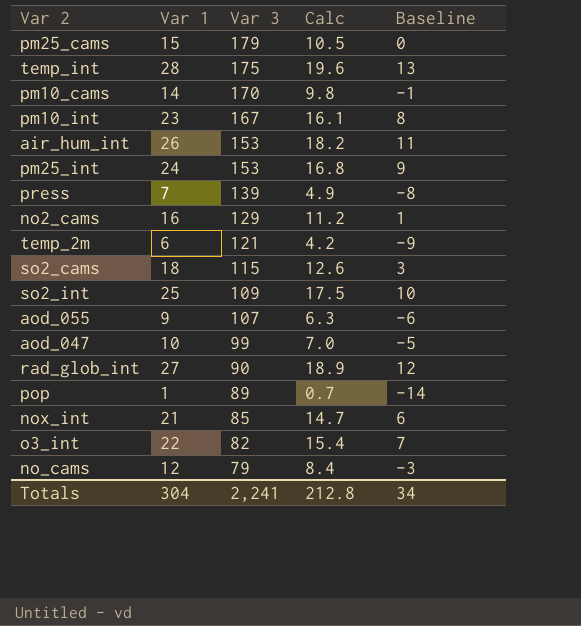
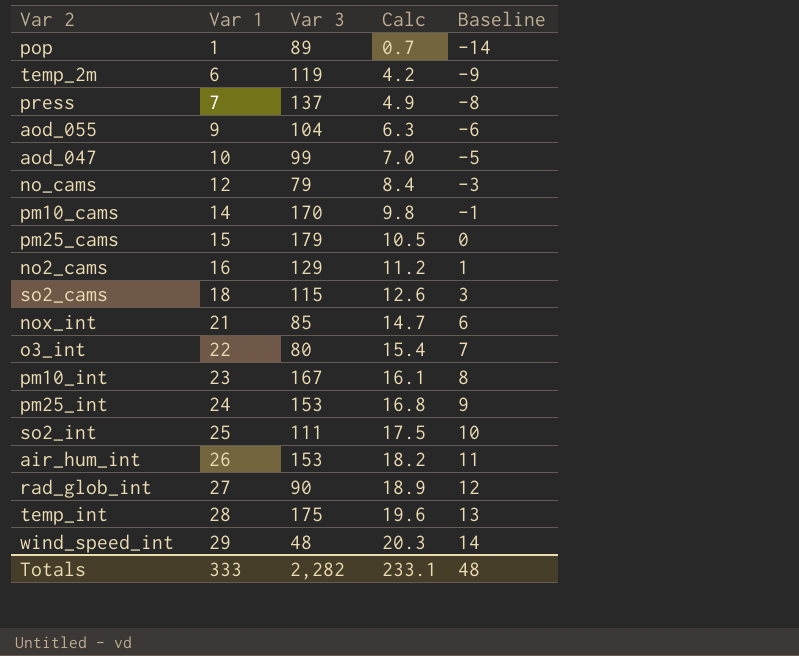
row order: Var 3 descending -> Var 1 ascending
temp_2m | Var 3: 121 -> 119
press | Var 3: 139 -> 137
aod_055 | Var 3: 107 -> 104
o3_int | Var 3: 82 -> 80
so2_int | Var 3: 109 -> 111
row wind_speed_int: none -> 29 | 48 | 20.3 | 14
Totals | Var 1: 304 -> 333
Totals | Var 3: 2,241 -> 2,282
Totals | Calc: 212.8 -> 233.1
Totals | Baseline: 34 -> 48

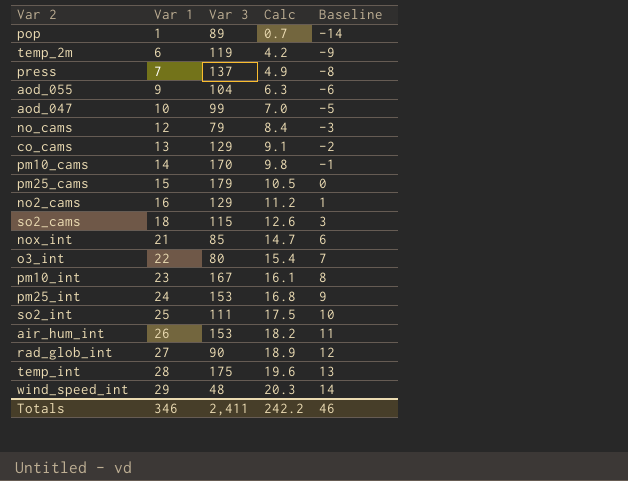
row co_cams: none -> 13 | 129 | 9.1 | -2
Totals | Var 1: 333 -> 346
Totals | Var 3: 2,282 -> 2,411
Totals | Calc: 233.1 -> 242.2
Totals | Baseline: 48 -> 46

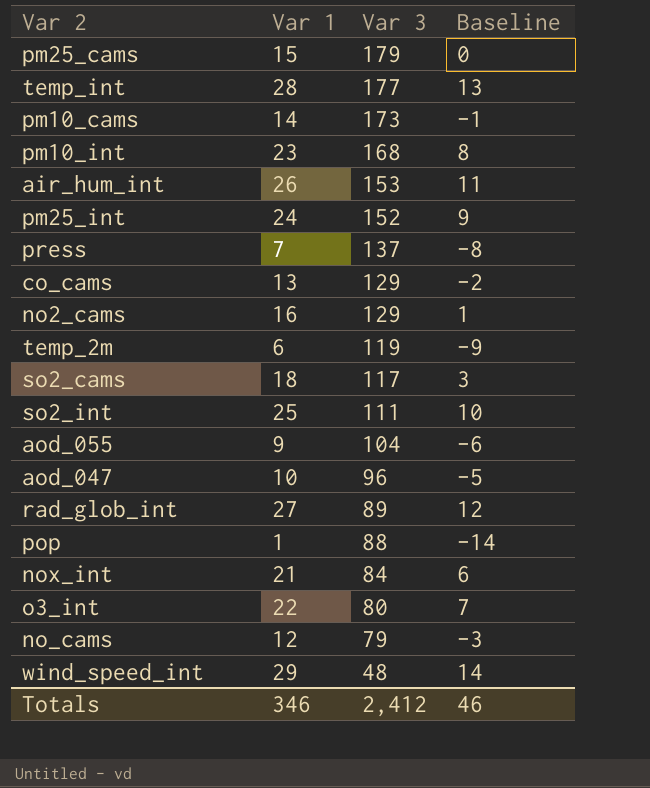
row order: Var 1 ascending -> Var 3 descending
column Calc | formula: [Var 1] * 0.7 -> none
temp_int | Var 3: 175 -> 177
pm10_cams | Var 3: 170 -> 173
pm10_int | Var 3: 167 -> 168
pm25_int | Var 3: 153 -> 152
so2_cams | Var 3: 115 -> 117
aod_047 | Var 3: 99 -> 96
rad_glob_int | Var 3: 90 -> 89
pop | Var 3: 89 -> 88
nox_int | Var 3: 85 -> 84
Totals | Var 3: 2,411 -> 2,412

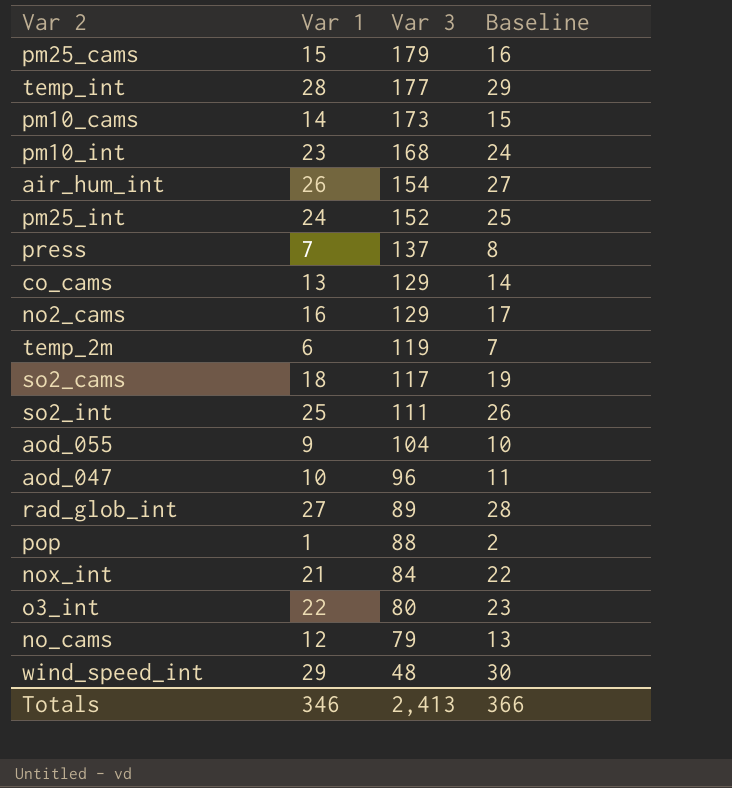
column Baseline | formula: [Var 1] - 15 -> [Var 1] + 1
air_hum_int | Var 3: 153 -> 154
Totals | Var 3: 2,412 -> 2,413
Totals | Baseline: 46 -> 366

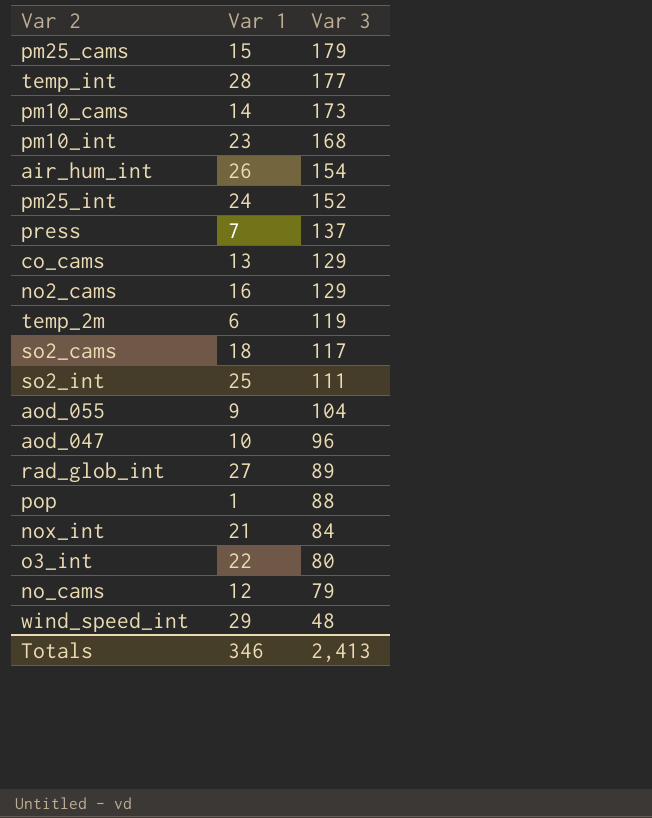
column Baseline | formula: [Var 1] + 1 -> none

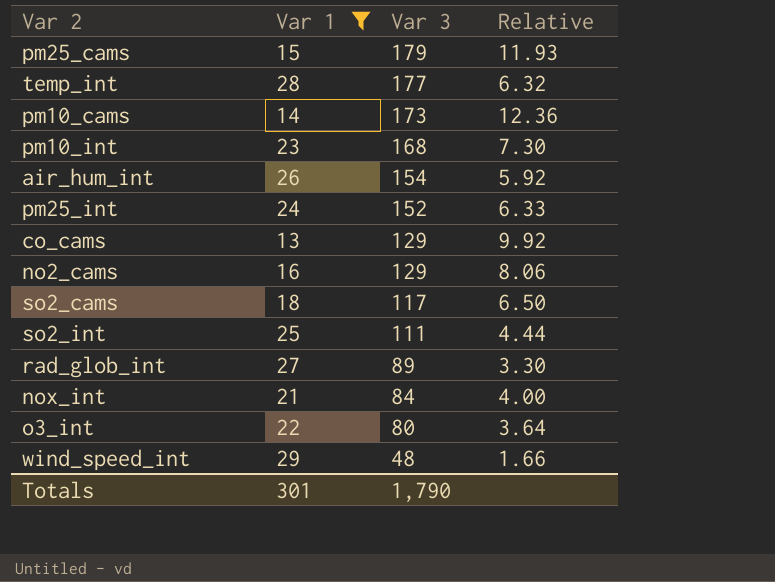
filter: none -> Var 1 >= 13
column Relative | formula: none -> [Var 3] / [Var 1]
Totals | Var 1: 346 -> 301
Totals | Var 3: 2,413 -> 1,790

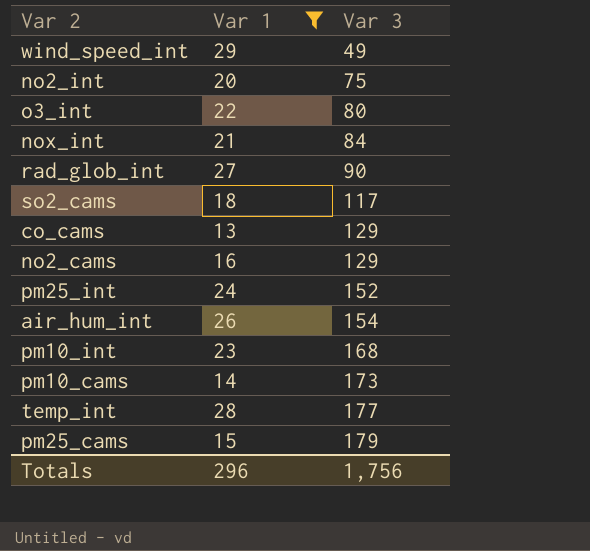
row order: Var 3 descending -> Var 3 ascending
column Relative | formula: [Var 3] / [Var 1] -> none
row so2_int: 25 | 111 | 4.44 -> none
wind_speed_int | Var 3: 48 -> 49
row no2_int: none -> 20 | 75
rad_glob_int | Var 3: 89 -> 90
Totals | Var 1: 301 -> 296
Totals | Var 3: 1,790 -> 1,756

